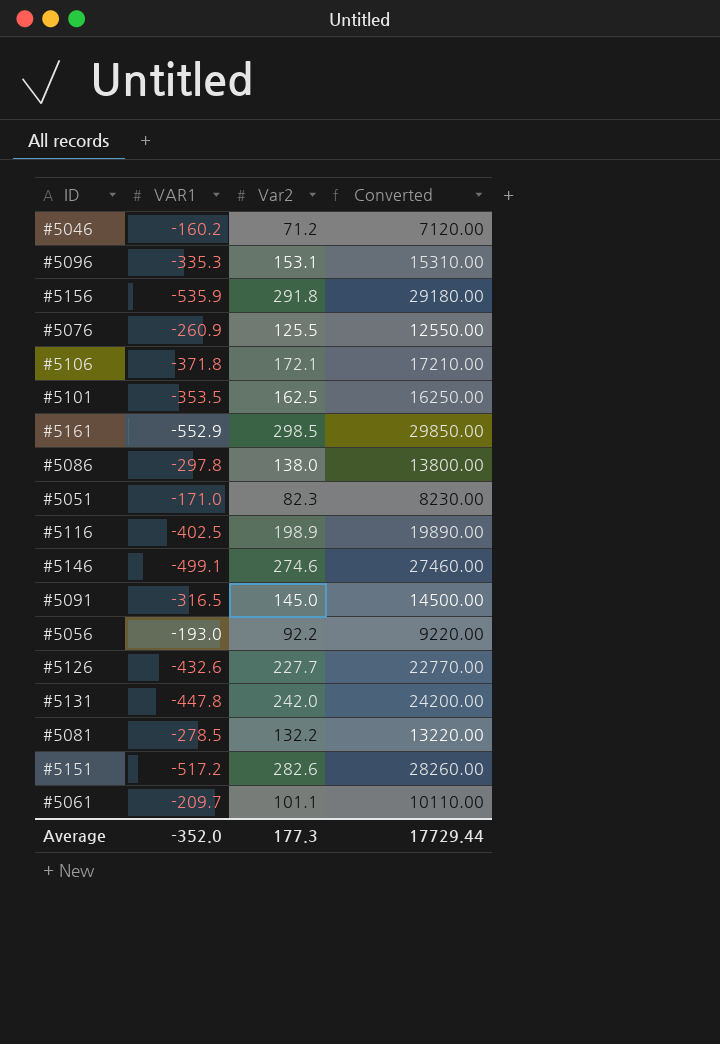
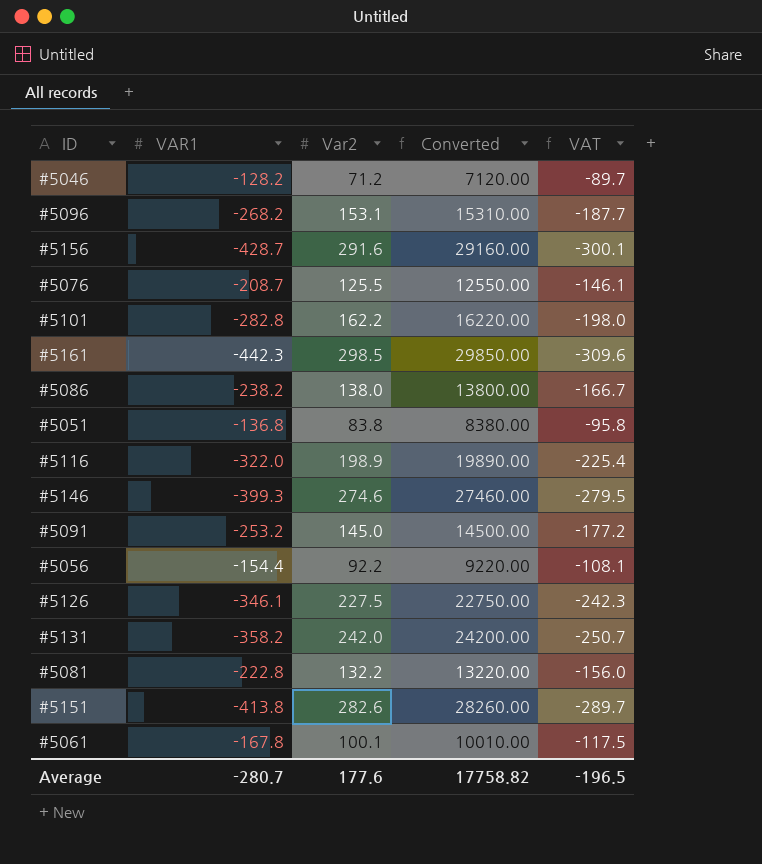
column VAT | formula: none -> [VAR1] * 0.7
row #5106: -371.8 | 172.1 | 17210.00 -> none
#5046 | VAR1: -160.2 -> -128.2
#5096 | VAR1: -335.3 -> -268.2
#5156 | VAR1: -535.9 -> -428.7
#5156 | Var2: 291.8 -> 291.6
#5156 | Converted: 29180.00 -> 29160.00
#5076 | VAR1: -260.9 -> -208.7
#5101 | VAR1: -353.5 -> -282.8
#5101 | Var2: 162.5 -> 162.2
#5101 | Converted: 16250.00 -> 16220.00
#5161 | VAR1: -552.9 -> -442.3
#5086 | VAR1: -297.8 -> -238.2
#5051 | VAR1: -171.0 -> -136.8
#5051 | Var2: 82.3 -> 83.8
#5051 | Converted: 8230.00 -> 8380.00
#5116 | VAR1: -402.5 -> -322.0
#5146 | VAR1: -499.1 -> -399.3
#5091 | VAR1: -316.5 -> -253.2
#5056 | VAR1: -193.0 -> -154.4
#5126 | VAR1: -432.6 -> -346.1
#5126 | Var2: 227.7 -> 227.5
#5126 | Converted: 22770.00 -> 22750.00
#5131 | VAR1: -447.8 -> -358.2
#5081 | VAR1: -278.5 -> -222.8
#5151 | VAR1: -517.2 -> -413.8
#5061 | VAR1: -209.7 -> -167.8
#5061 | Var2: 101.1 -> 100.1
#5061 | Converted: 10110.00 -> 10010.00
Average | VAR1: -352.0 -> -280.7
Average | Var2: 177.3 -> 177.6
Average | Converted: 17729.44 -> 17758.82

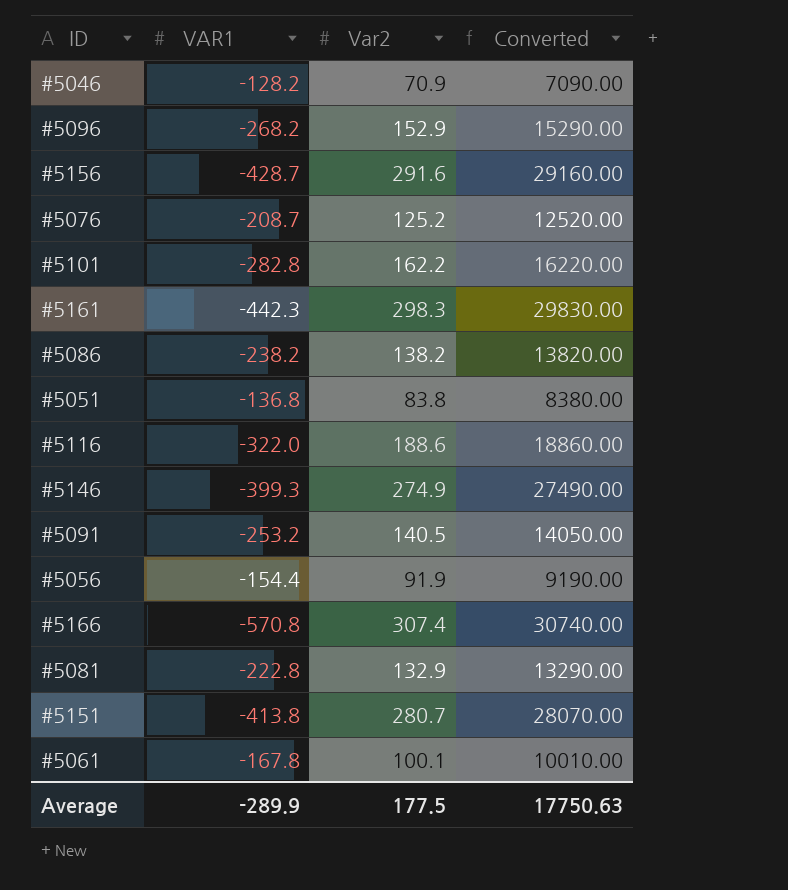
column VAT | formula: [VAR1] * 0.7 -> none
row #5126: -346.1 | 227.5 | 22750.00 | -242.3 -> none
row #5131: -358.2 | 242.0 | 24200.00 | -250.7 -> none
#5046 | Var2: 71.2 -> 70.9
#5046 | Converted: 7120.00 -> 7090.00
#5096 | Var2: 153.1 -> 152.9
#5096 | Converted: 15310.00 -> 15290.00
#5076 | Var2: 125.5 -> 125.2
#5076 | Converted: 12550.00 -> 12520.00
#5161 | Var2: 298.5 -> 298.3
#5161 | Converted: 29850.00 -> 29830.00
#5086 | Var2: 138.0 -> 138.2
#5086 | Converted: 13800.00 -> 13820.00
#5116 | Var2: 198.9 -> 188.6
#5116 | Converted: 19890.00 -> 18860.00
#5146 | Var2: 274.6 -> 274.9
#5146 | Converted: 27460.00 -> 27490.00
#5091 | Var2: 145.0 -> 140.5
#5091 | Converted: 14500.00 -> 14050.00
#5056 | Var2: 92.2 -> 91.9
#5056 | Converted: 9220.00 -> 9190.00
row #5166: none -> -570.8 | 307.4 | 30740.00
#5081 | Var2: 132.2 -> 132.9
#5081 | Converted: 13220.00 -> 13290.00
#5151 | Var2: 282.6 -> 280.7
#5151 | Converted: 28260.00 -> 28070.00
Average | VAR1: -280.7 -> -289.9
Average | Var2: 177.6 -> 177.5
Average | Converted: 17758.82 -> 17750.63

